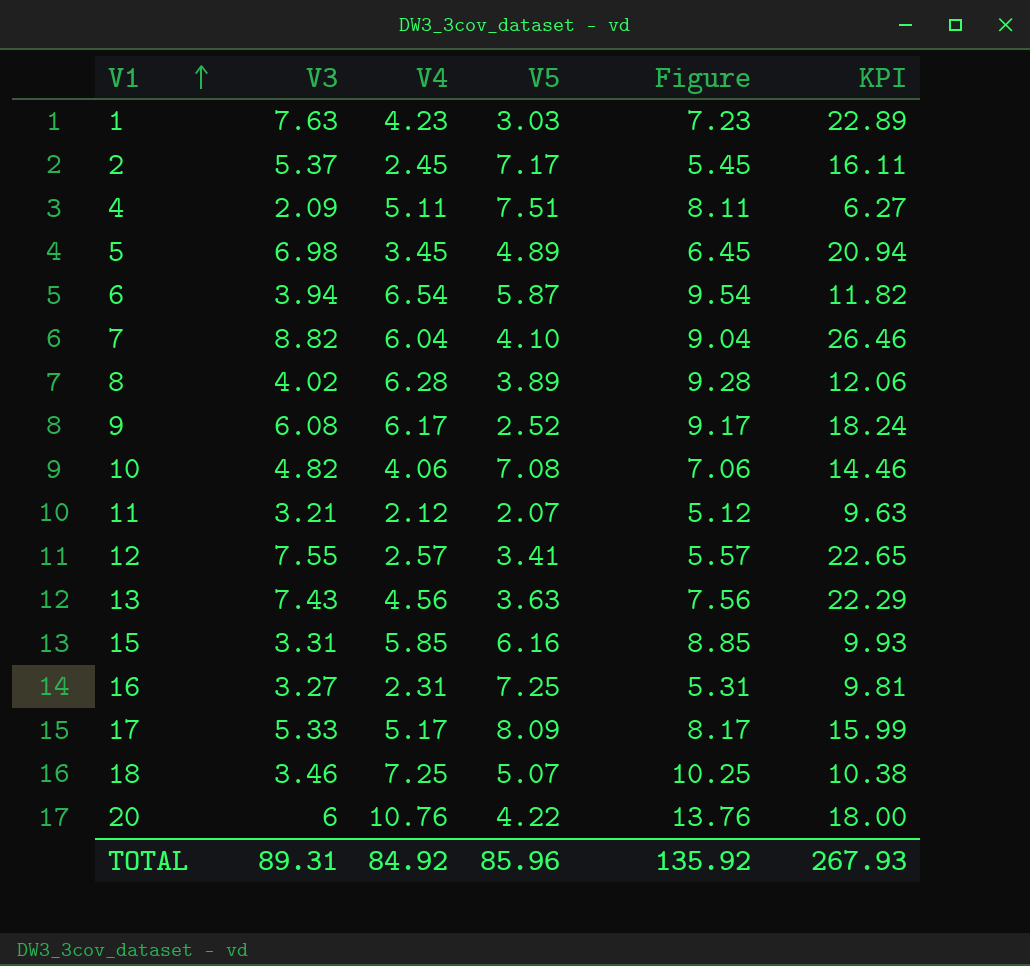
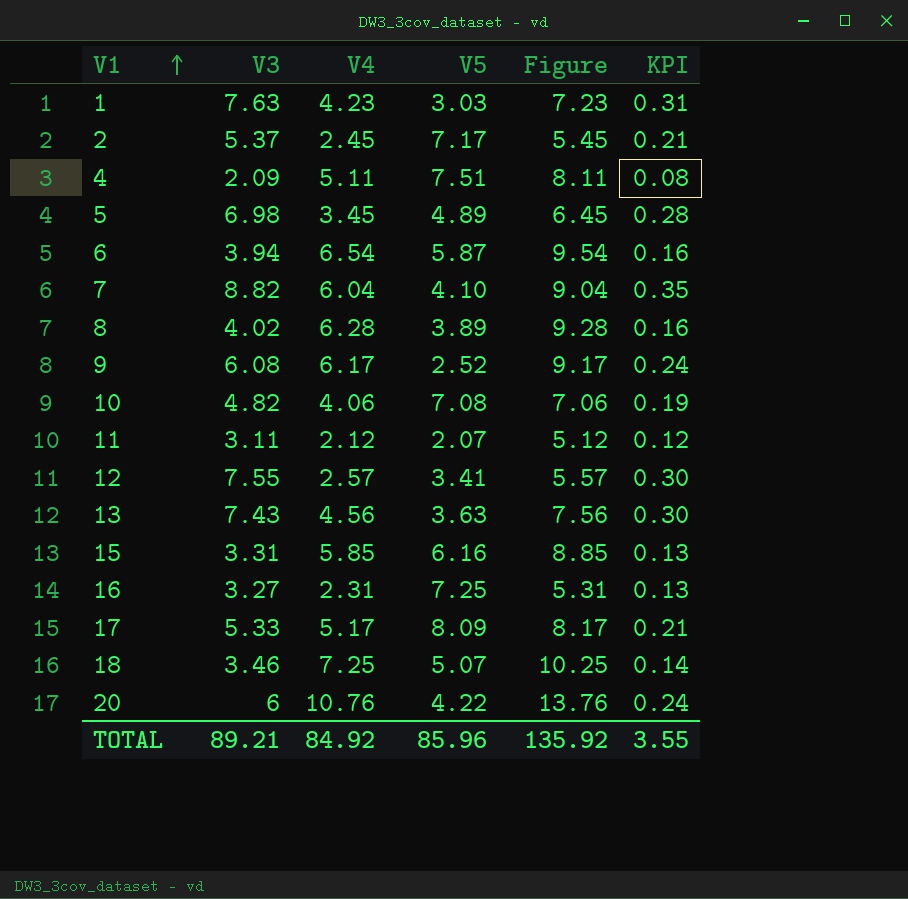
column KPI | formula: [V3] * 3 -> [V3] * 0.04
11 | V3: 3.21 -> 3.11
TOTAL | V3: 89.31 -> 89.21
TOTAL | KPI: 267.93 -> 3.55

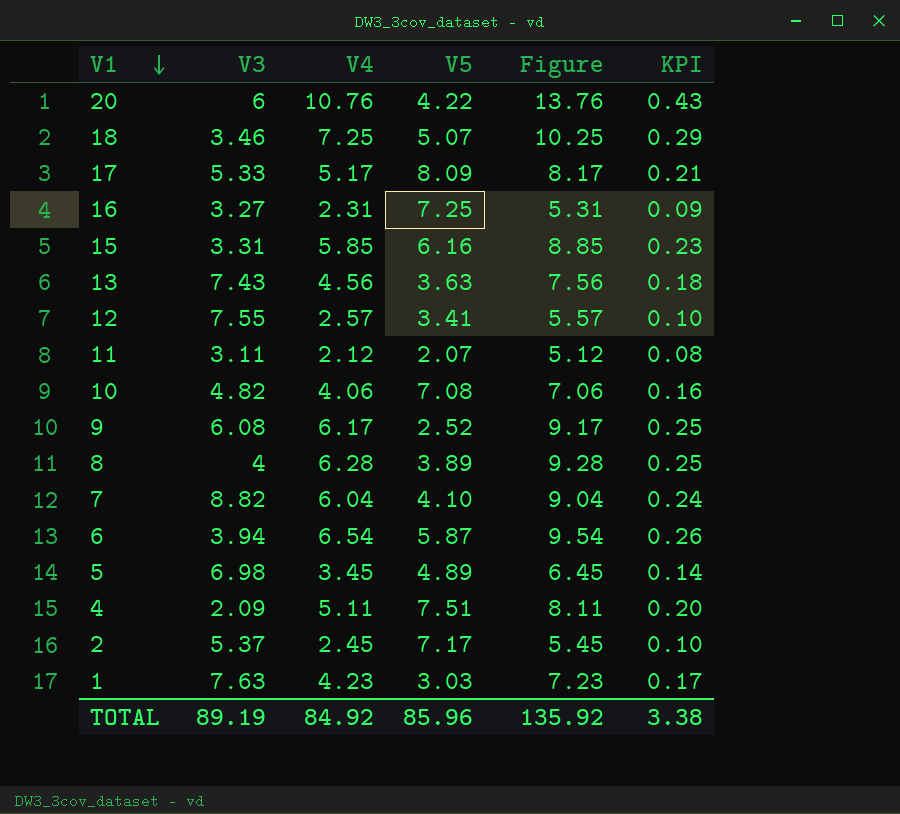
row order: V1 ascending -> V1 descending
column KPI | formula: [V3] * 0.04 -> [V4] * 0.04
8 | V3: 4.02 -> 4
TOTAL | V3: 89.21 -> 89.19
TOTAL | KPI: 3.55 -> 3.38

